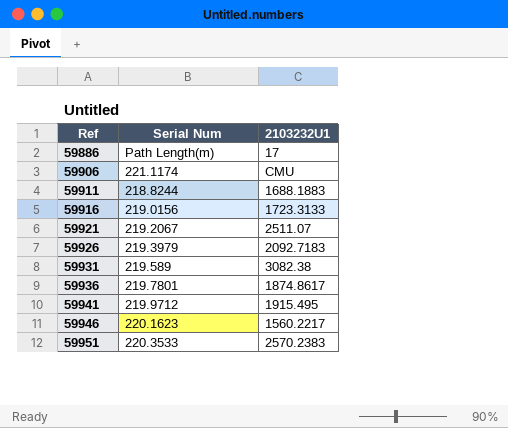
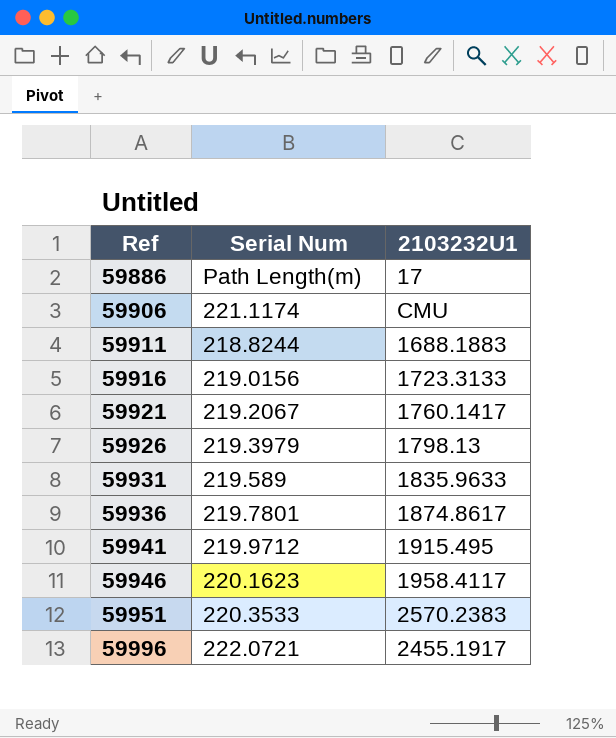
59921 | 2103232U1: 2511.07 -> 1760.1417
59926 | 2103232U1: 2092.7183 -> 1798.13
59931 | 2103232U1: 3082.38 -> 1835.9633
59946 | 2103232U1: 1560.2217 -> 1958.4117
row 59996: none -> 222.0721 | 2455.1917

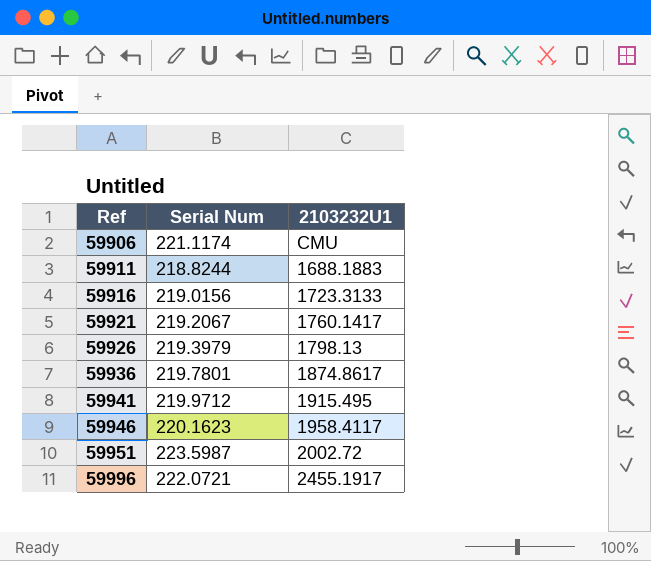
row 59886: Path Length(m) | 17 -> none
row 59931: 219.589 | 1835.9633 -> none
59951 | Serial Num: 220.3533 -> 223.5987
59951 | 2103232U1: 2570.2383 -> 2002.72

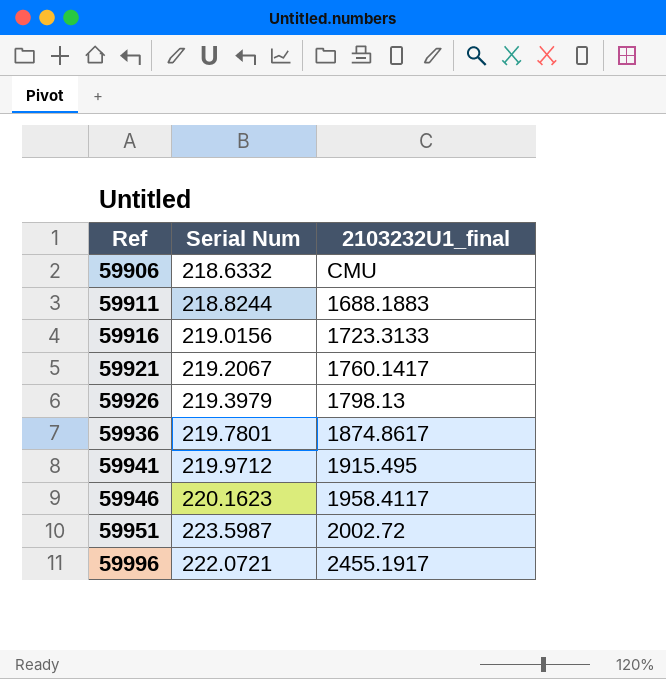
column name: 2103232U1 -> 2103232U1_final
59906 | Serial Num: 221.1174 -> 218.6332

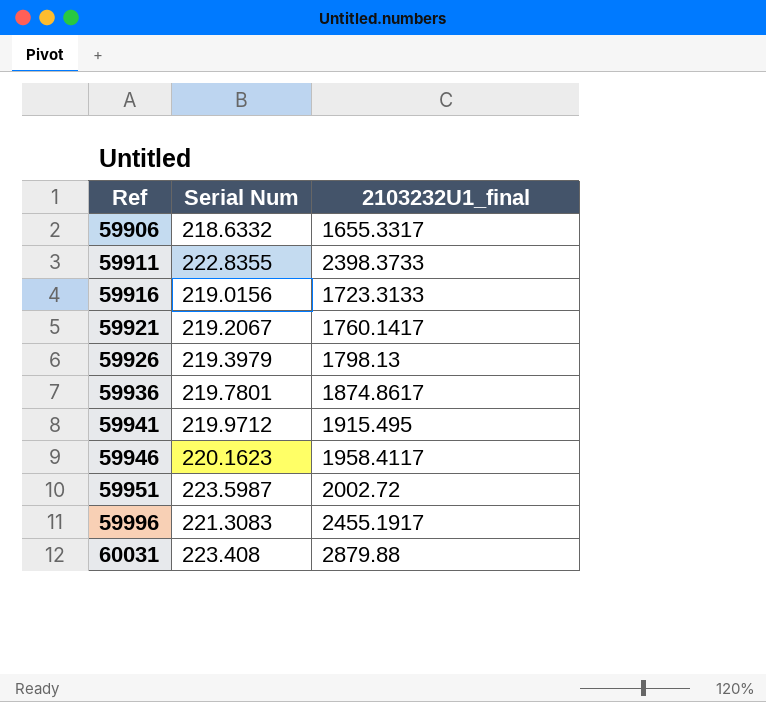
59906 | 2103232U1_final: CMU -> 1655.3317
59911 | Serial Num: 218.8244 -> 222.8355
59911 | 2103232U1_final: 1688.1883 -> 2398.3733
59996 | Serial Num: 222.0721 -> 221.3083
row 60031: none -> 223.408 | 2879.88

